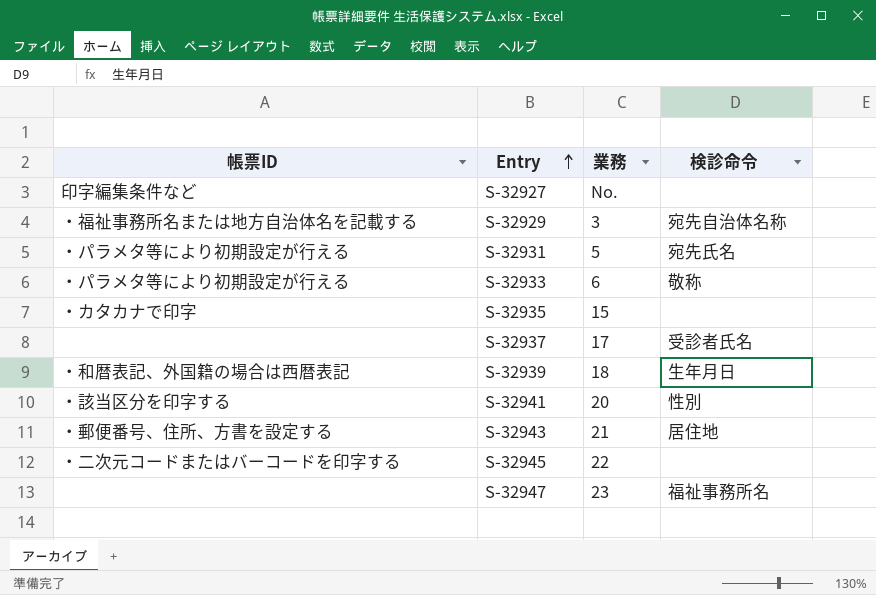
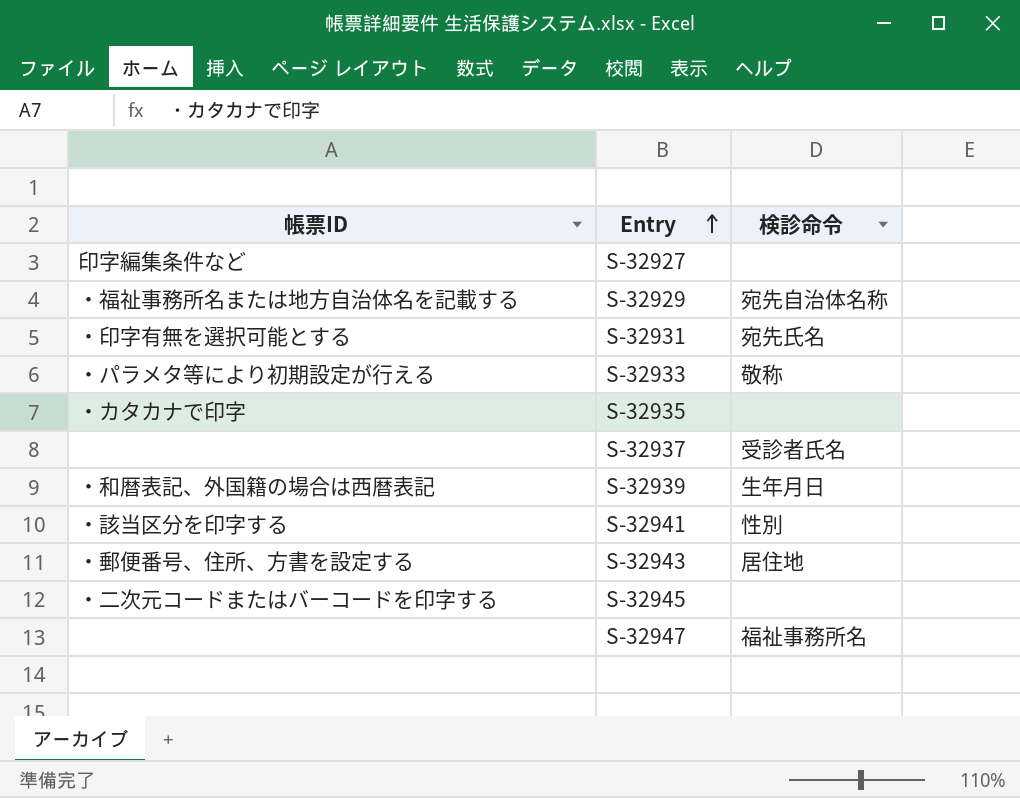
column 業務 | position: 3 -> none
S-32931 | 帳票ID: ・パラメタ等により初期設定が行える -> ・印字有無を選択可能とする

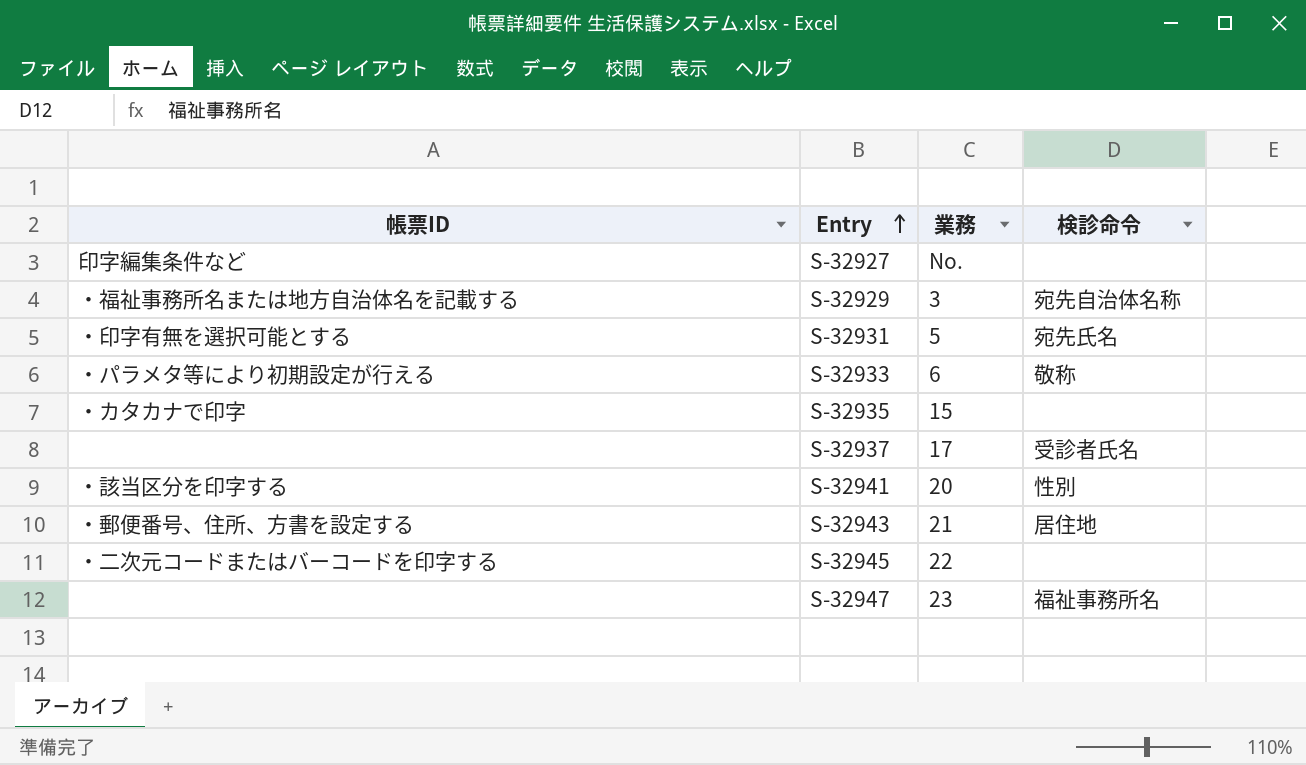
column 業務 | position: none -> 3
row S-32939: ・和暦表記、外国籍の場合は西暦表記 | 生年月日 -> none

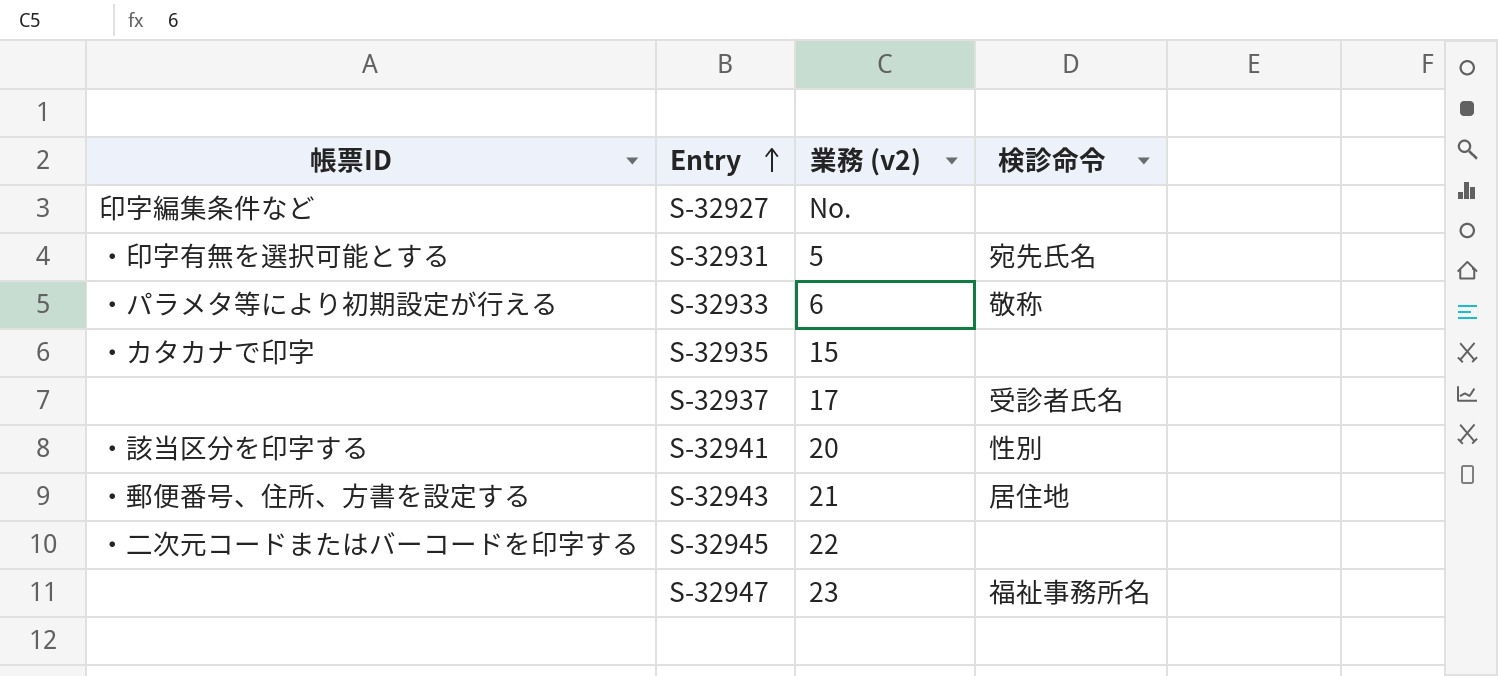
column name: 業務 -> 業務 (v2)
row S-32929: ・福祉事務所名または地方自治体名を記載する | 3 | 宛先自治体名称 -> none

